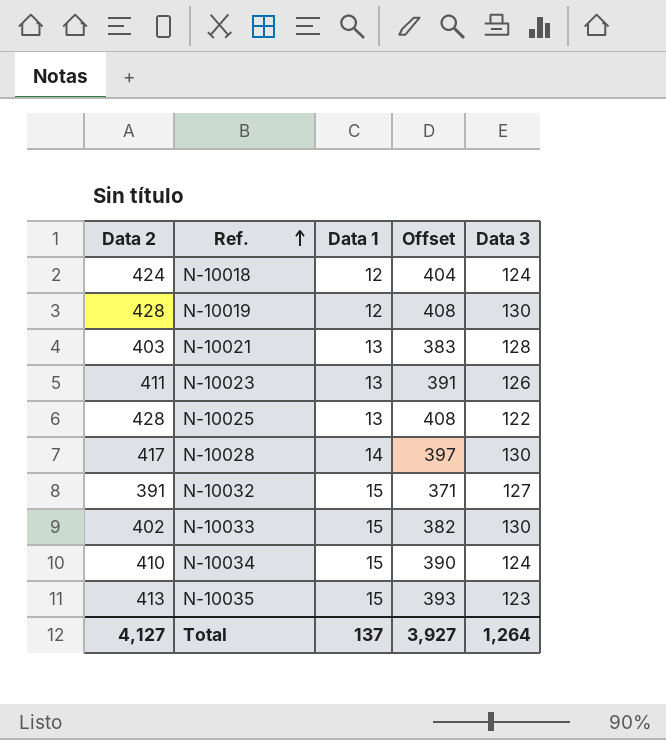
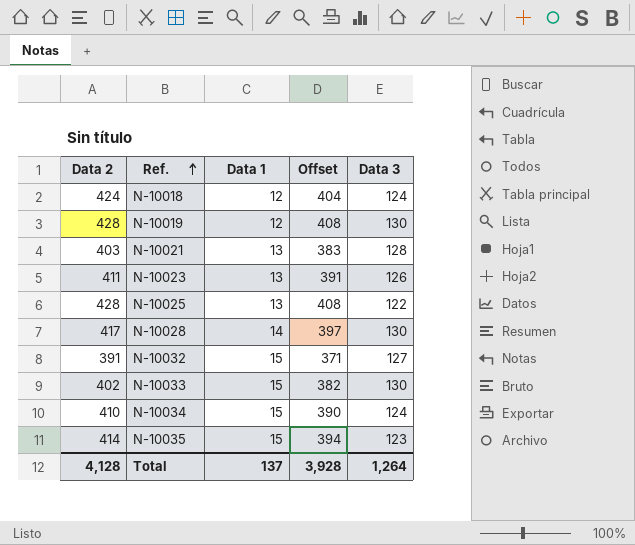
N-10035 | Data 2: 413 -> 414
N-10035 | Offset: 393 -> 394
Total | Data 2: 4,127 -> 4,128
Total | Offset: 3,927 -> 3,928

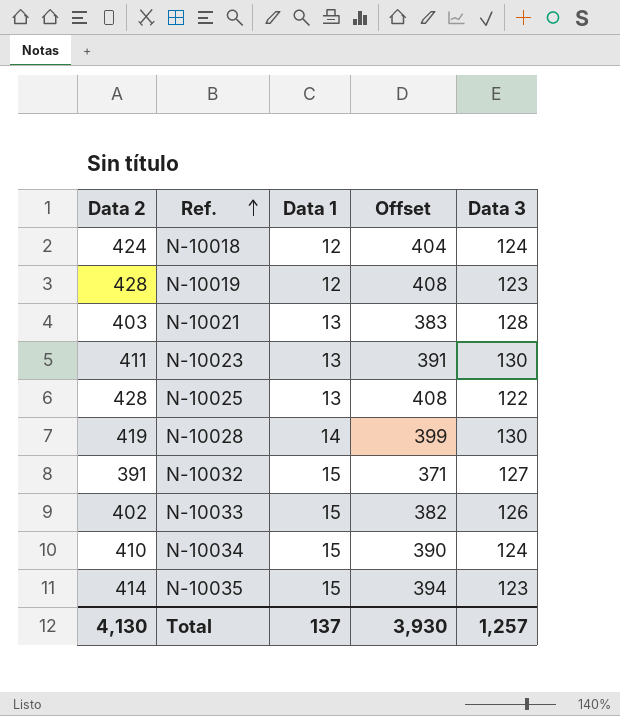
N-10019 | Data 3: 130 -> 123
N-10023 | Data 3: 126 -> 130
N-10028 | Data 2: 417 -> 419
N-10028 | Offset: 397 -> 399
N-10033 | Data 3: 130 -> 126
Total | Data 2: 4,128 -> 4,130
Total | Offset: 3,928 -> 3,930
Total | Data 3: 1,264 -> 1,257

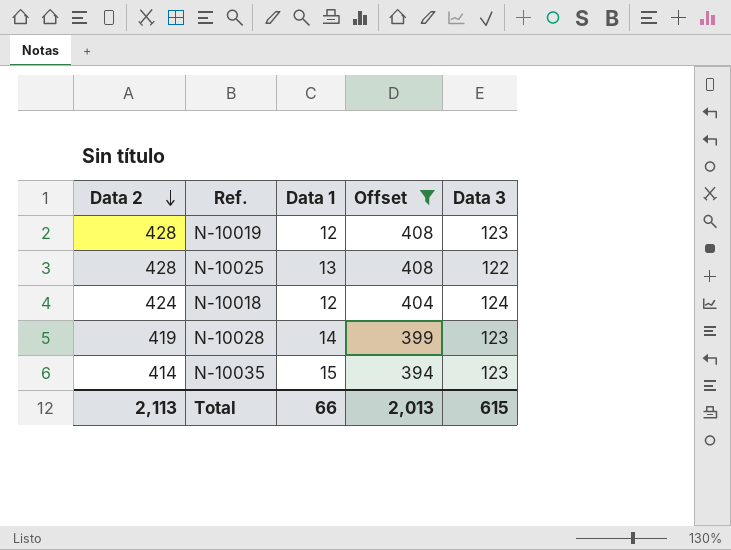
filter: none -> Offset >= 394
row order: Ref. ascending -> Data 2 descending
N-10028 | Data 3: 130 -> 123
Total | Data 2: 4,130 -> 2,113
Total | Data 1: 137 -> 66
Total | Offset: 3,930 -> 2,013
Total | Data 3: 1,257 -> 615

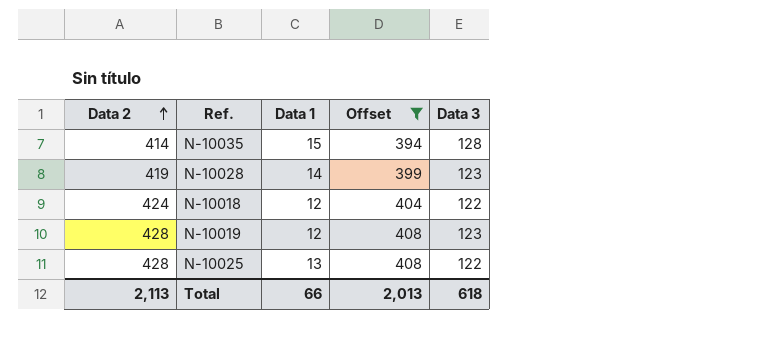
row order: Data 2 descending -> Data 2 ascending
N-10035 | Data 3: 123 -> 128
N-10018 | Data 3: 124 -> 122
Total | Data 3: 615 -> 618

